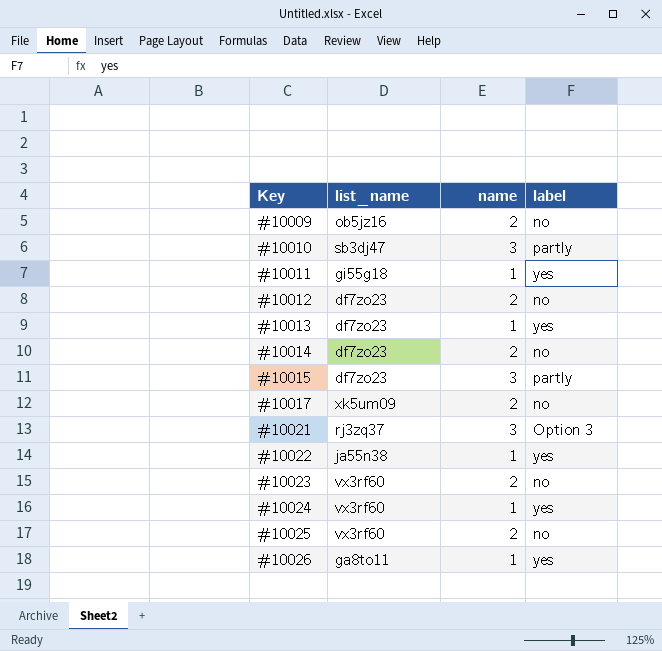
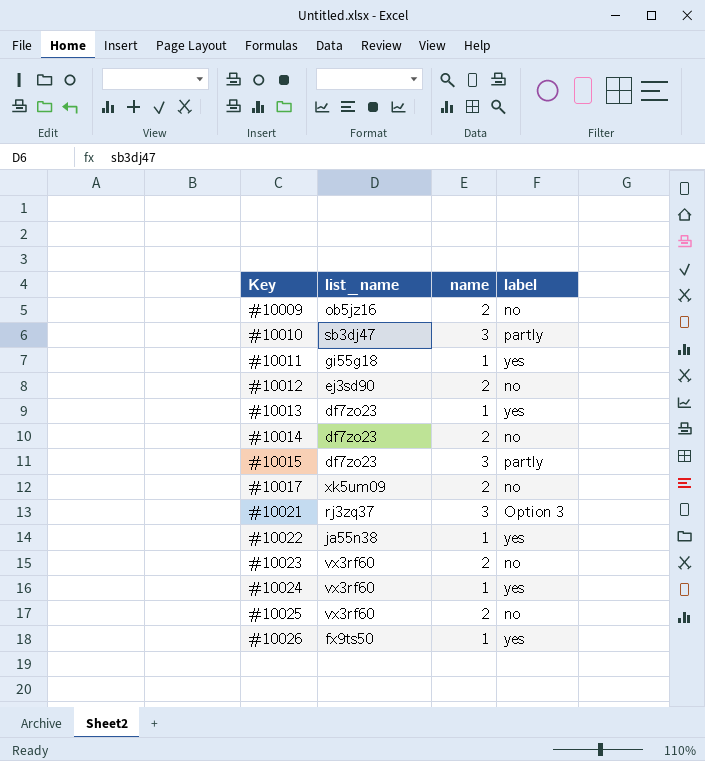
#10012 | list_name: df7zo23 -> ej3sd90
#10026 | list_name: ga8to11 -> fx9ts50

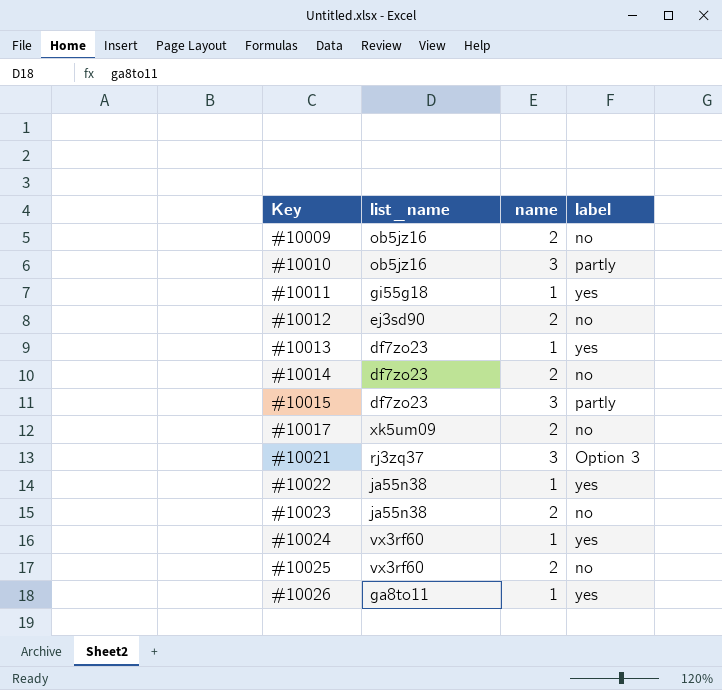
#10010 | list_name: sb3dj47 -> ob5jz16
#10023 | list_name: vx3rf60 -> ja55n38
#10026 | list_name: fx9ts50 -> ga8to11

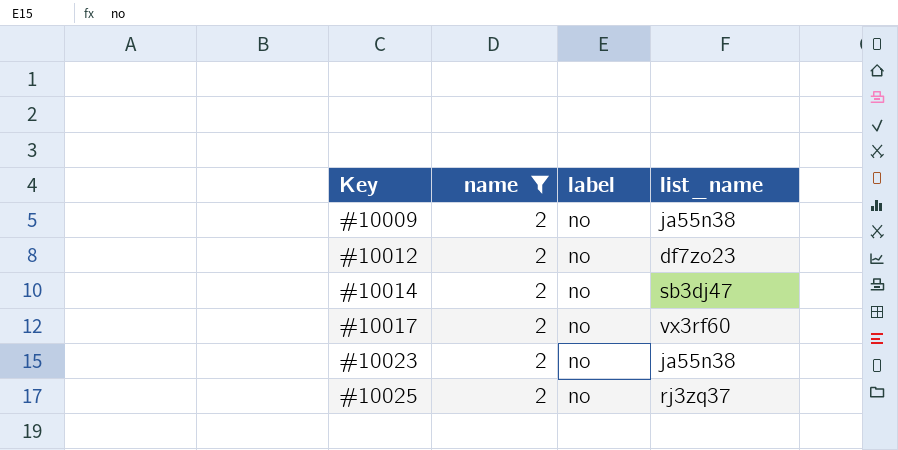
filter: none -> name = 2
column list_name | position: 2 -> 4
#10009 | list_name: ob5jz16 -> ja55n38
#10012 | list_name: ej3sd90 -> df7zo23
#10014 | list_name: df7zo23 -> sb3dj47
#10017 | list_name: xk5um09 -> vx3rf60
#10025 | list_name: vx3rf60 -> rj3zq37

